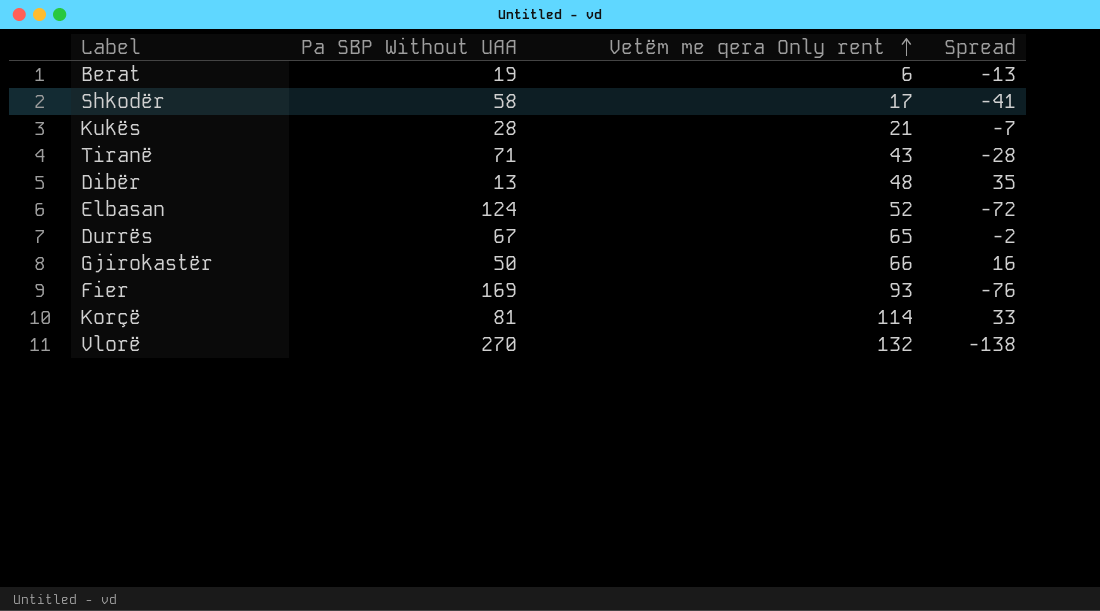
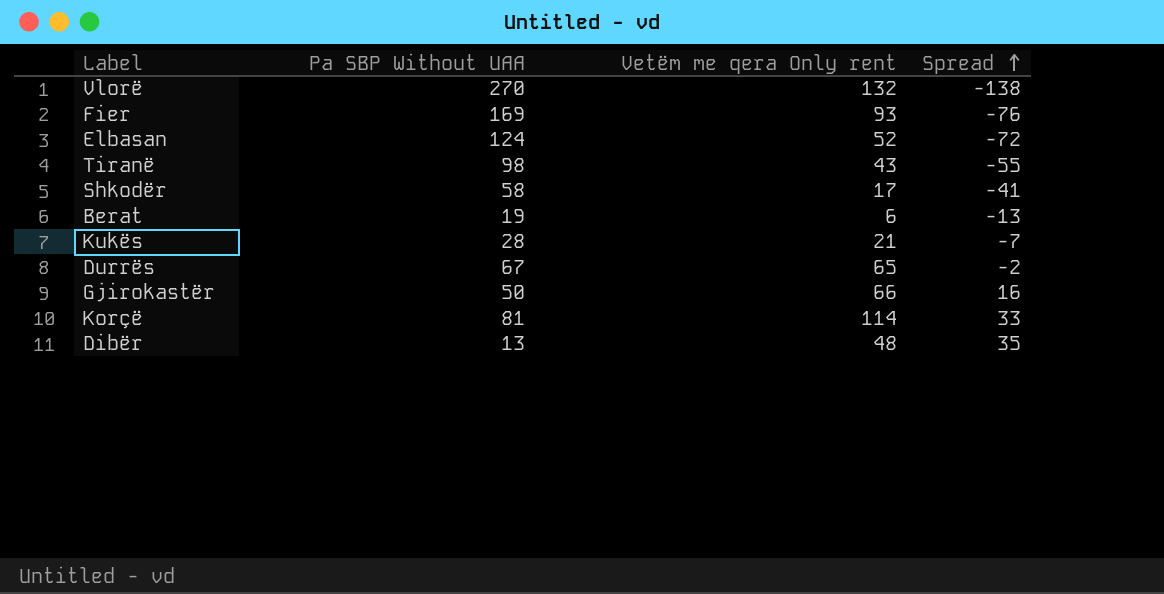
row order: Vetëm me qera Only rent ascending -> Spread ascending
Tiranë | Pa SBP Without UAA: 71 -> 98
Tiranë | Spread: -28 -> -55

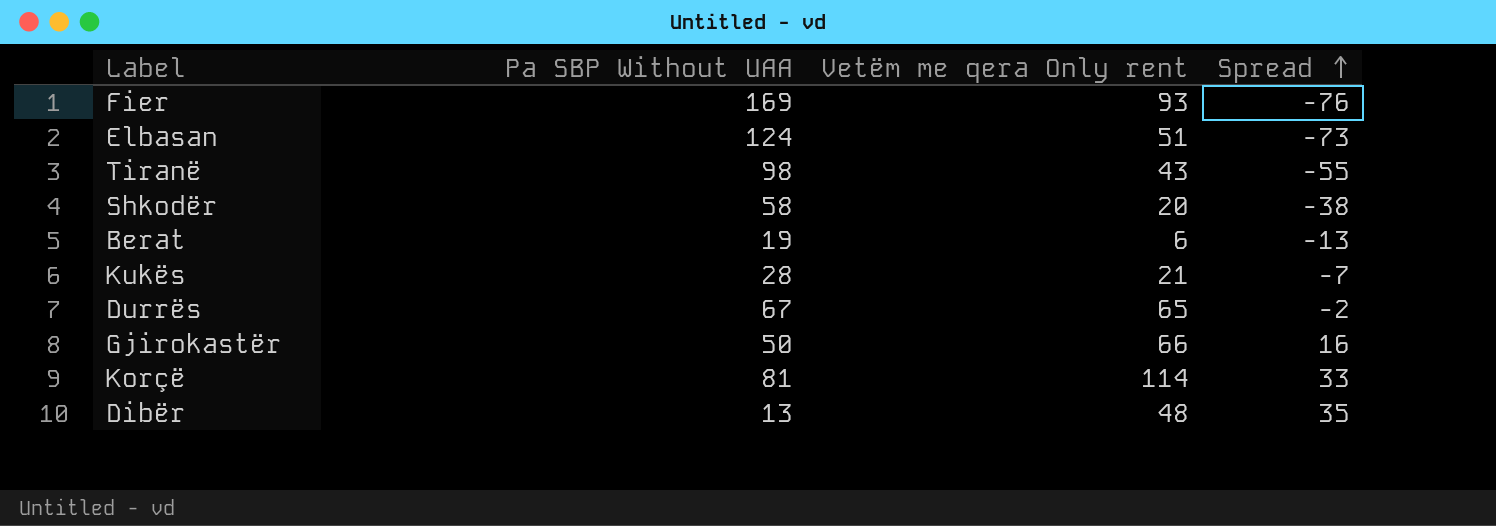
row Vlorë: 270 | 132 | -138 -> none
Elbasan | Vetëm me qera Only rent: 52 -> 51
Elbasan | Spread: -72 -> -73
Shkodër | Vetëm me qera Only rent: 17 -> 20
Shkodër | Spread: -41 -> -38

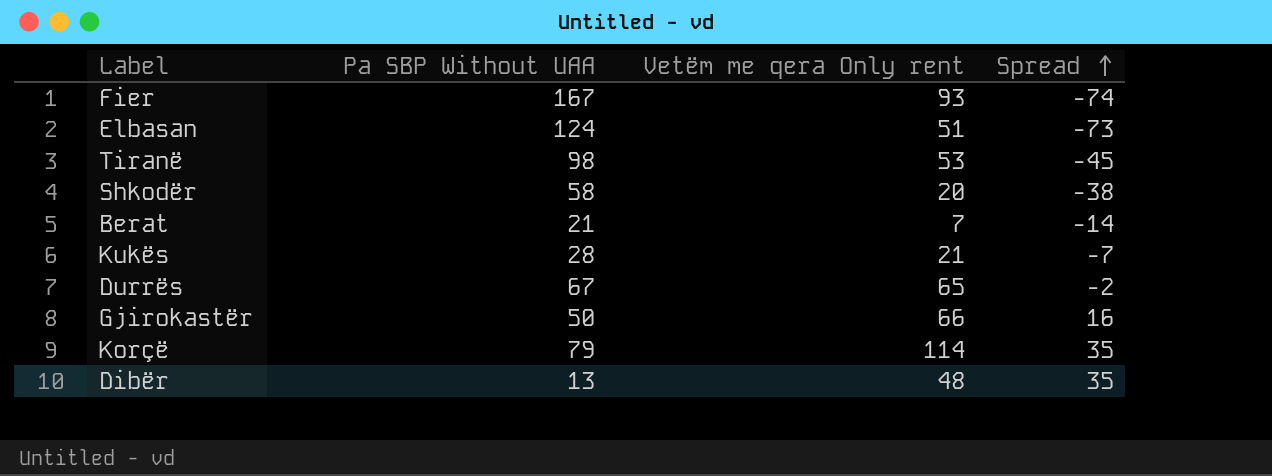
Fier | Pa SBP Without UAA: 169 -> 167
Fier | Spread: -76 -> -74
Tiranë | Vetëm me qera Only rent: 43 -> 53
Tiranë | Spread: -55 -> -45
Berat | Pa SBP Without UAA: 19 -> 21
Berat | Vetëm me qera Only rent: 6 -> 7
Berat | Spread: -13 -> -14
Korçë | Pa SBP Without UAA: 81 -> 79
Korçë | Spread: 33 -> 35

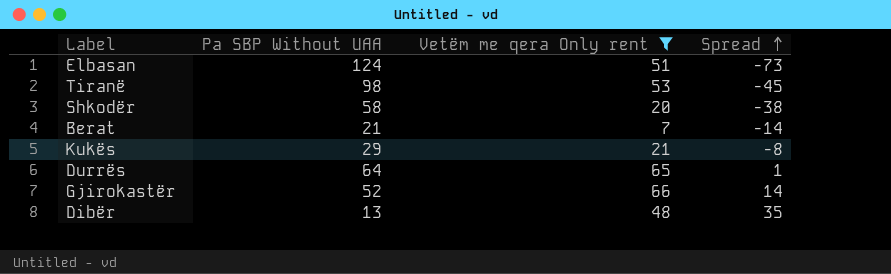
filter: none -> Vetëm me qera Only rent <= 66
Kukës | Pa SBP Without UAA: 28 -> 29
Kukës | Spread: -7 -> -8
Durrës | Pa SBP Without UAA: 67 -> 64
Durrës | Spread: -2 -> 1
Gjirokastër | Pa SBP Without UAA: 50 -> 52
Gjirokastër | Spread: 16 -> 14

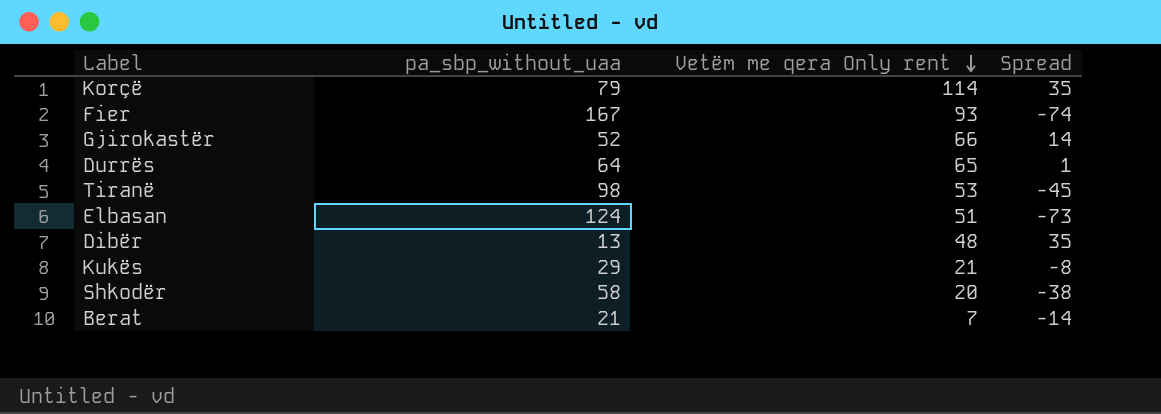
filter: Vetëm me qera Only rent <= 66 -> none
row order: Spread ascending -> Vetëm me qera Only rent descending
column name: Pa SBP Without UAA -> pa_sbp_without_uaa

